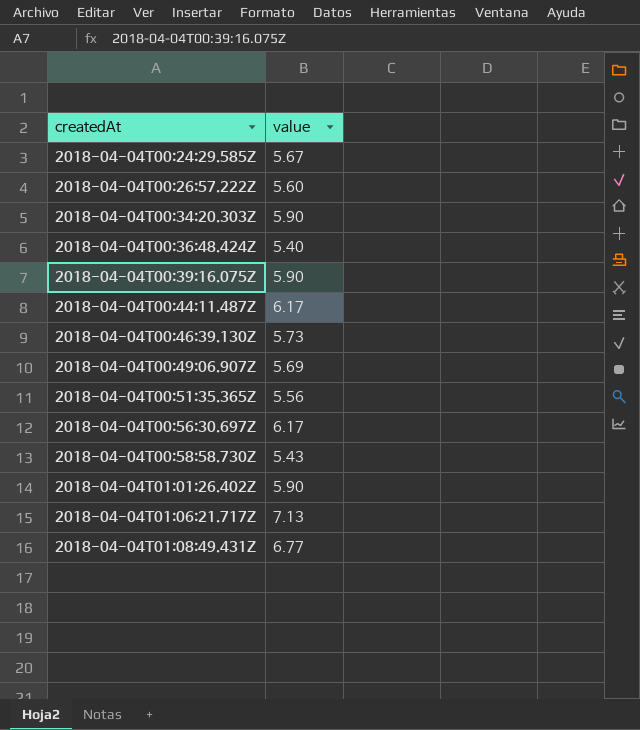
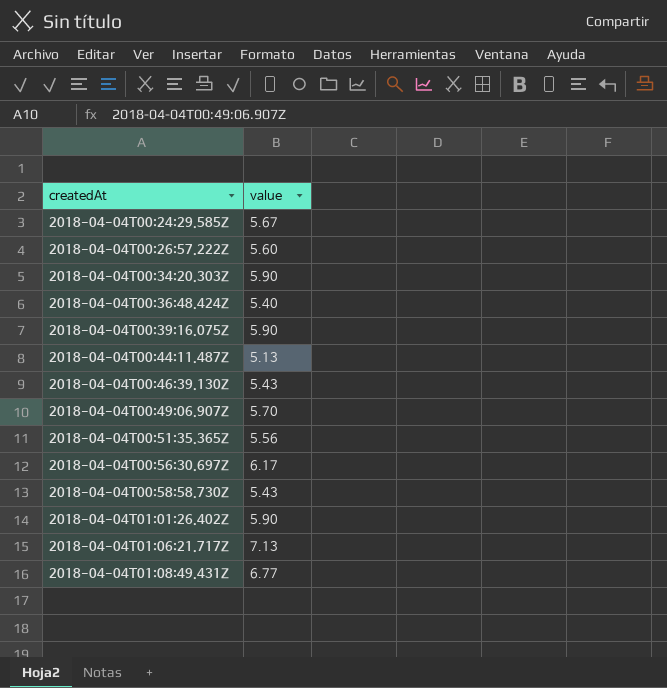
2018-04-04T00:44:11.487Z | value: 6.17 -> 5.13
2018-04-04T00:46:39.130Z | value: 5.73 -> 5.43
2018-04-04T00:49:06.907Z | value: 5.69 -> 5.70

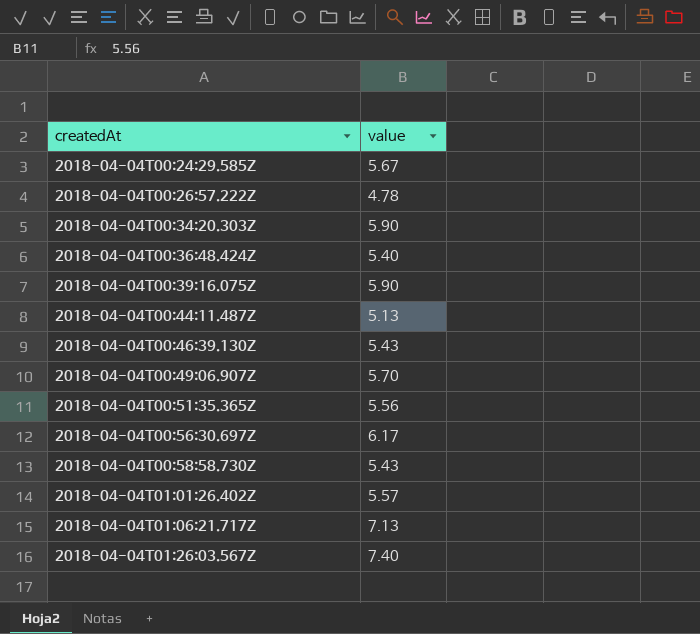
row 2018-04-04T01:08:49.431Z: 6.77 -> none
2018-04-04T00:26:57.222Z | value: 5.60 -> 4.78
2018-04-04T01:01:26.402Z | value: 5.90 -> 5.57
row 2018-04-04T01:26:03.567Z: none -> 7.40

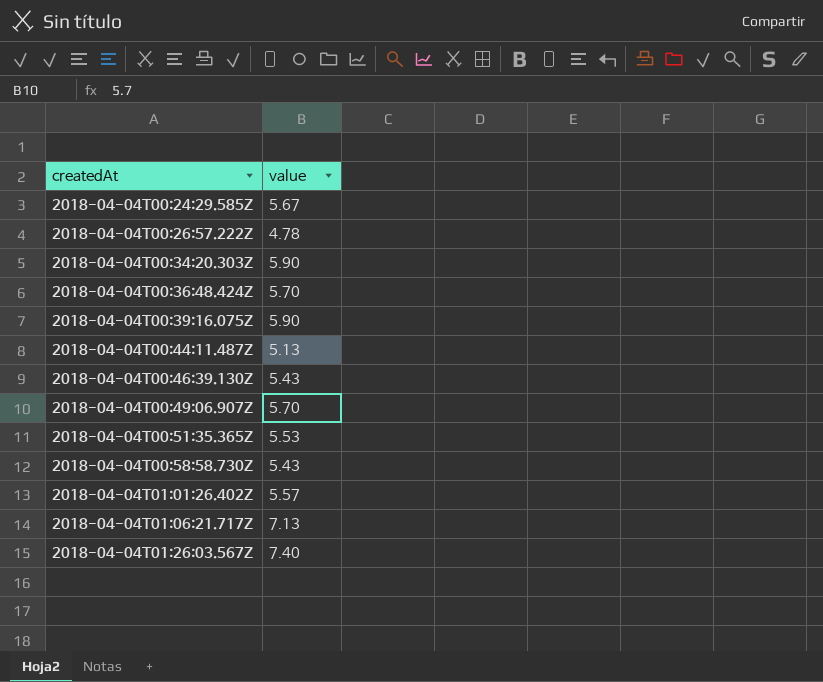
row 2018-04-04T00:56:30.697Z: 6.17 -> none
2018-04-04T00:36:48.424Z | value: 5.40 -> 5.70
2018-04-04T00:51:35.365Z | value: 5.56 -> 5.53

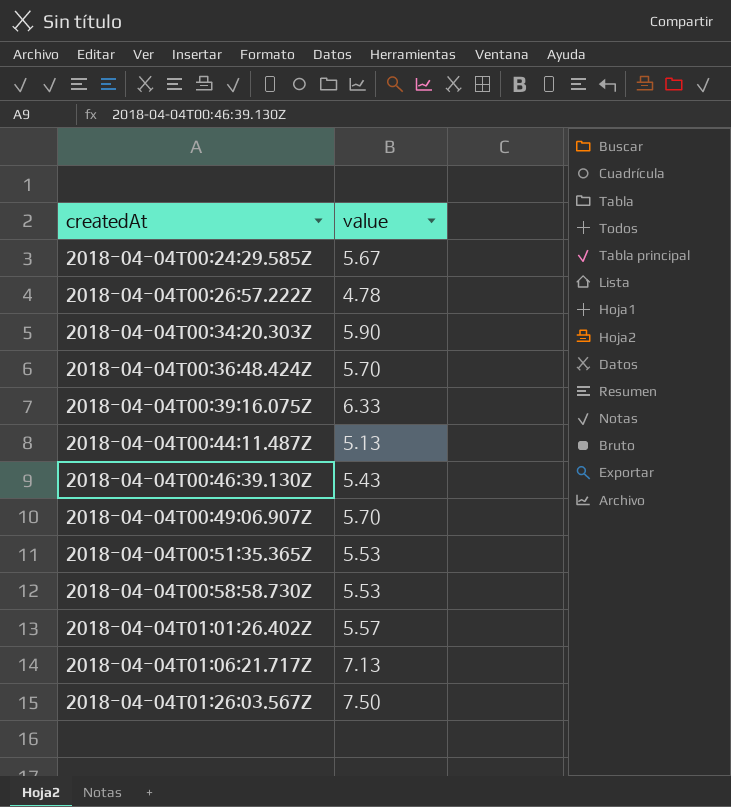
2018-04-04T00:39:16.075Z | value: 5.90 -> 6.33
2018-04-04T00:58:58.730Z | value: 5.43 -> 5.53
2018-04-04T01:26:03.567Z | value: 7.40 -> 7.50

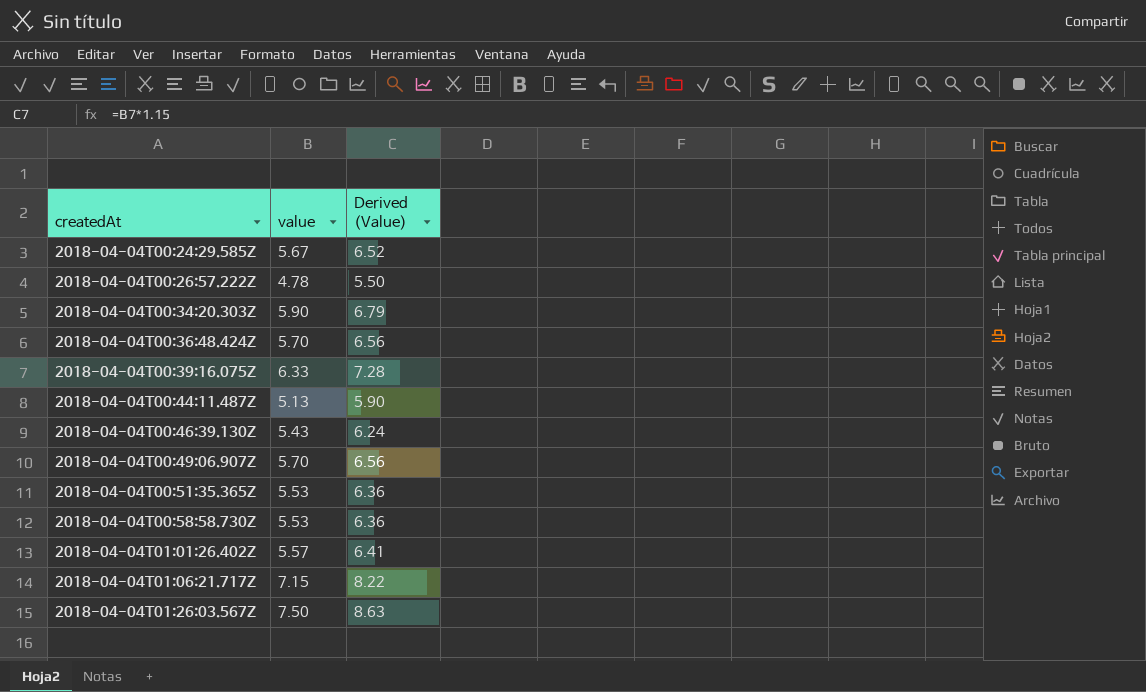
column Derived (Value) | formula: none -> [value] * 1.15
2018-04-04T01:06:21.717Z | value: 7.13 -> 7.15

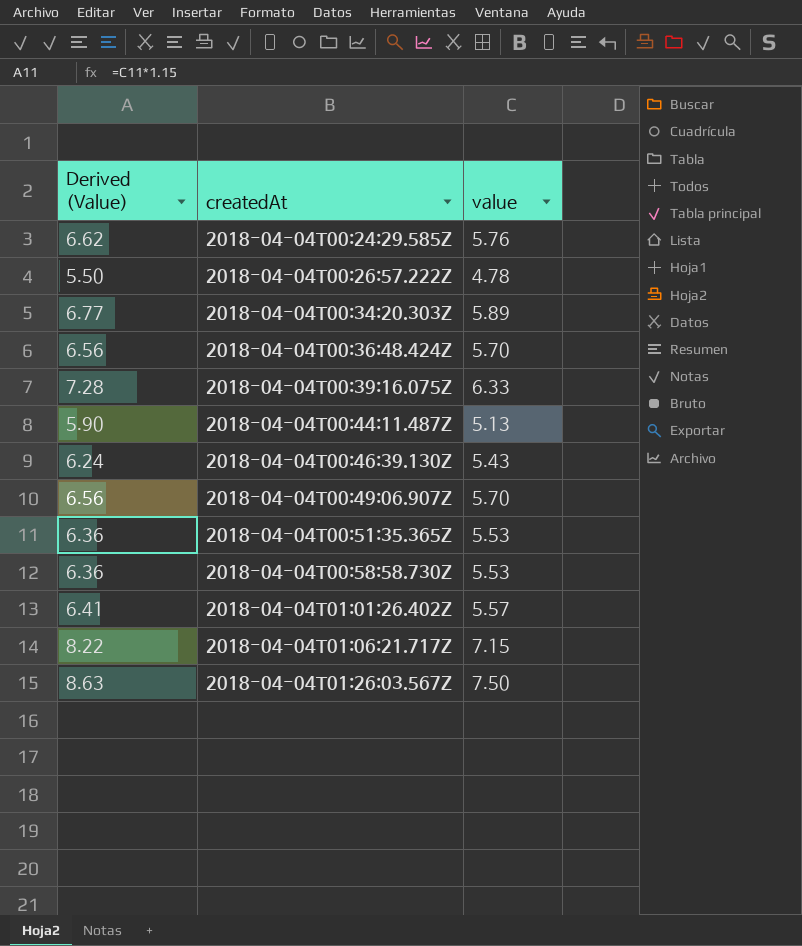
column Derived (Value) | position: 3 -> 1
2018-04-04T00:24:29.585Z | Derived (Value): 6.52 -> 6.62
2018-04-04T00:24:29.585Z | value: 5.67 -> 5.76
2018-04-04T00:34:20.303Z | Derived (Value): 6.79 -> 6.77
2018-04-04T00:34:20.303Z | value: 5.90 -> 5.89

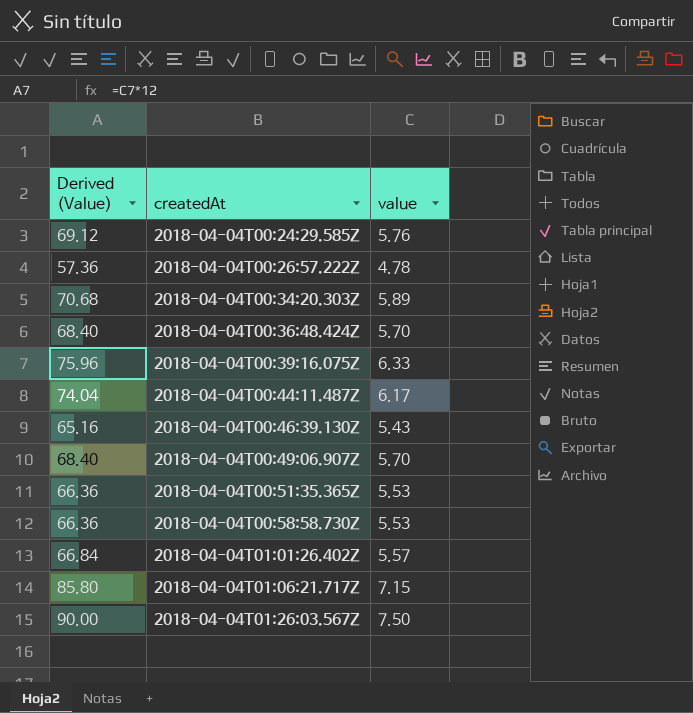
column Derived (Value) | formula: [value] * 1.15 -> [value] * 12
2018-04-04T00:44:11.487Z | value: 5.13 -> 6.17

